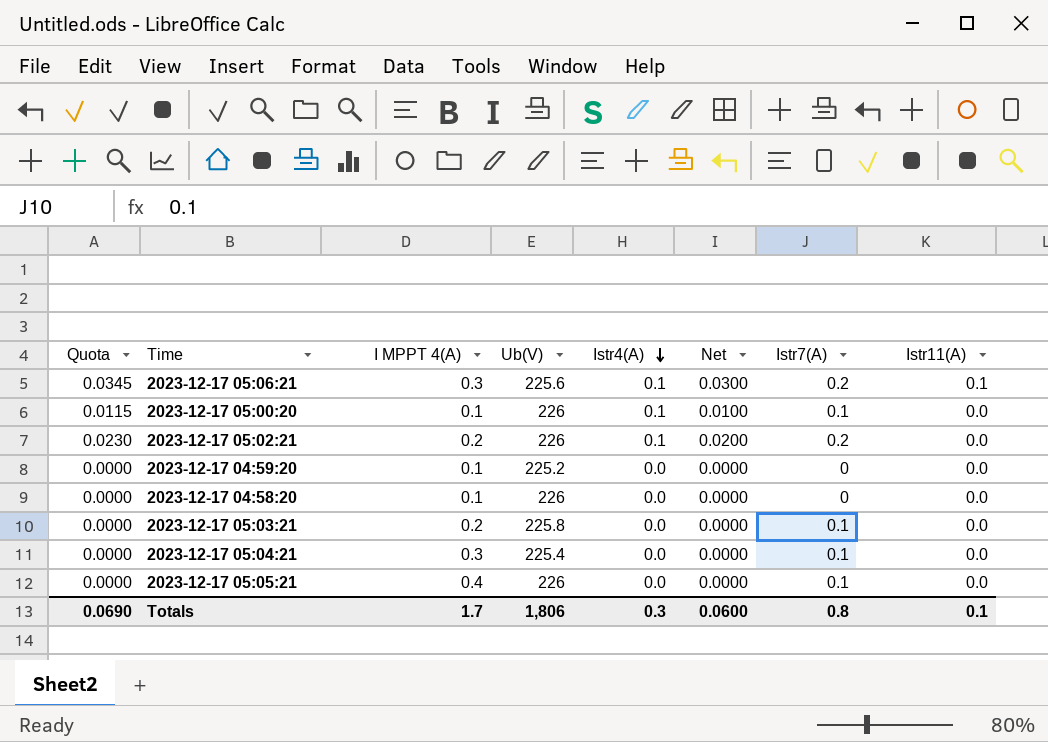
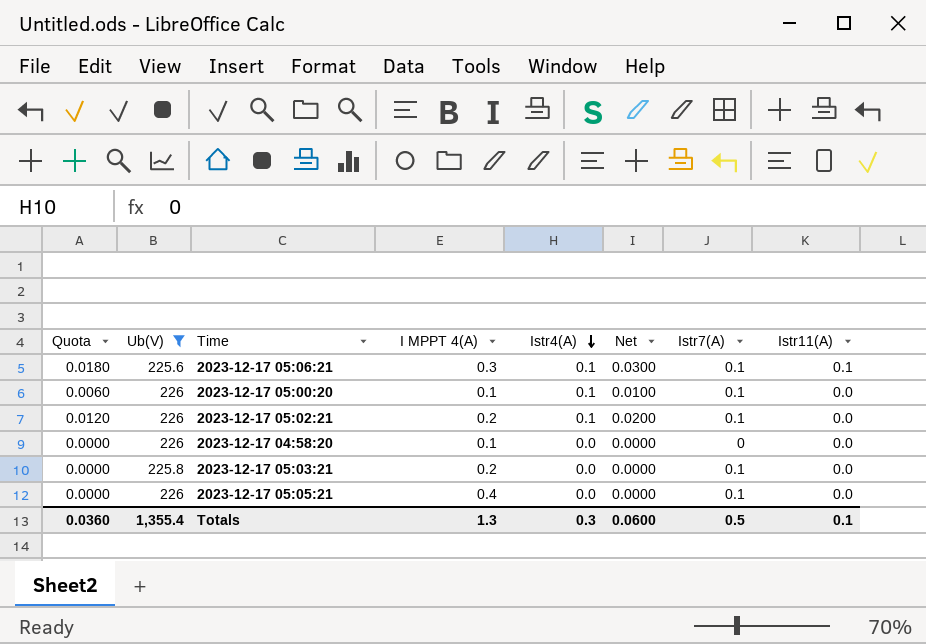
filter: none -> Ub(V) >= 225.6
column Quota | formula: [Net] * 1.15 -> [Net] * 0.6
column Ub(V) | position: 4 -> 2
2023-12-17 05:06:21 | Istr7(A): 0.2 -> 0.1
2023-12-17 05:02:21 | Istr7(A): 0.2 -> 0.1
Totals | Quota: 0.0690 -> 0.0360
Totals | Ub(V): 1,806 -> 1,355.4
Totals | I MPPT 4(A): 1.7 -> 1.3
Totals | Istr7(A): 0.8 -> 0.5

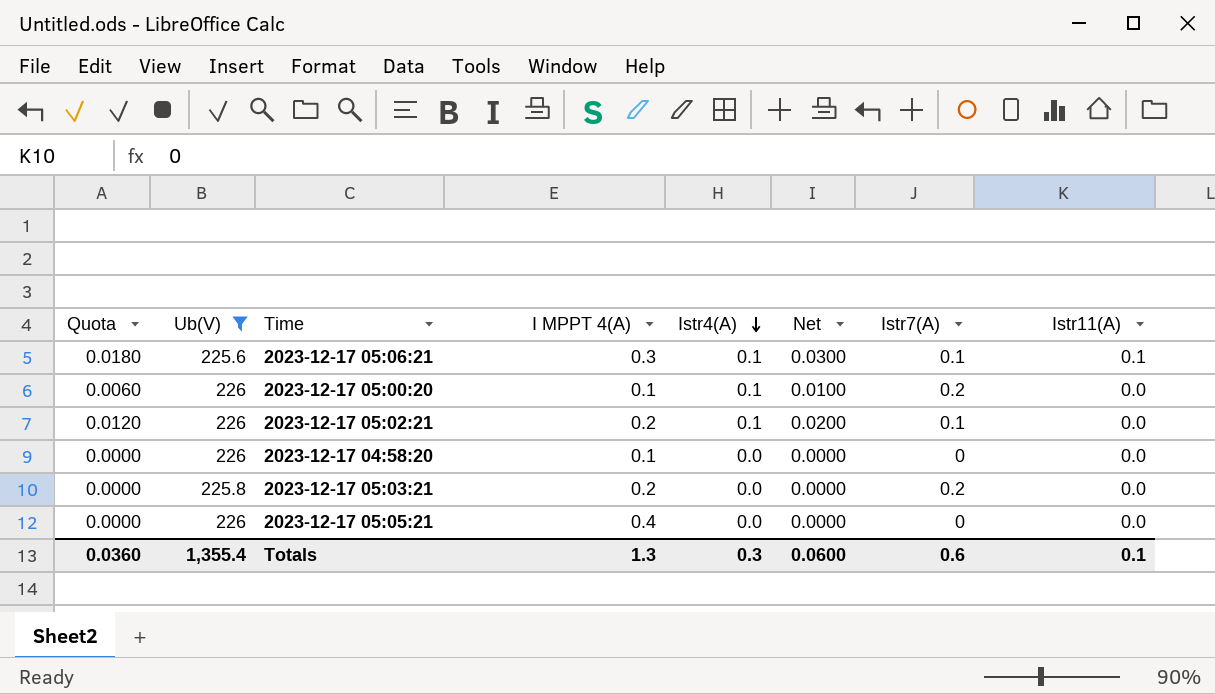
2023-12-17 05:00:20 | Istr7(A): 0.1 -> 0.2
2023-12-17 05:03:21 | Istr7(A): 0.1 -> 0.2
2023-12-17 05:05:21 | Istr7(A): 0.1 -> 0
Totals | Istr7(A): 0.5 -> 0.6

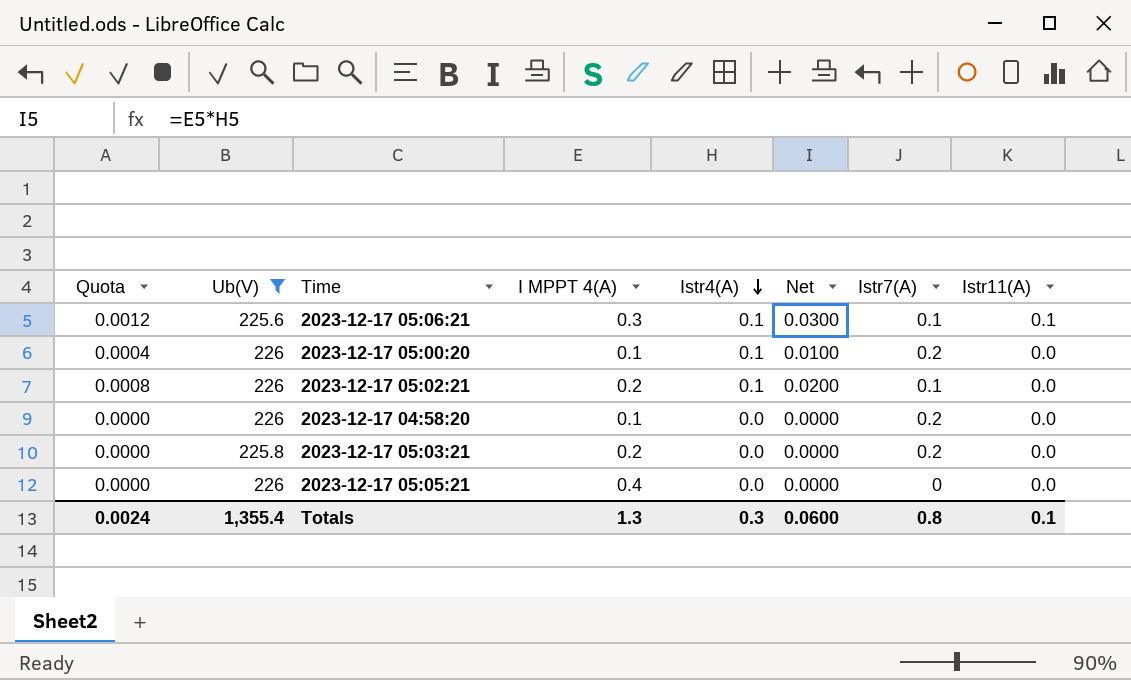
column Quota | formula: [Net] * 0.6 -> [Net] * 0.04
2023-12-17 04:58:20 | Istr7(A): 0 -> 0.2
Totals | Quota: 0.0360 -> 0.0024
Totals | Istr7(A): 0.6 -> 0.8

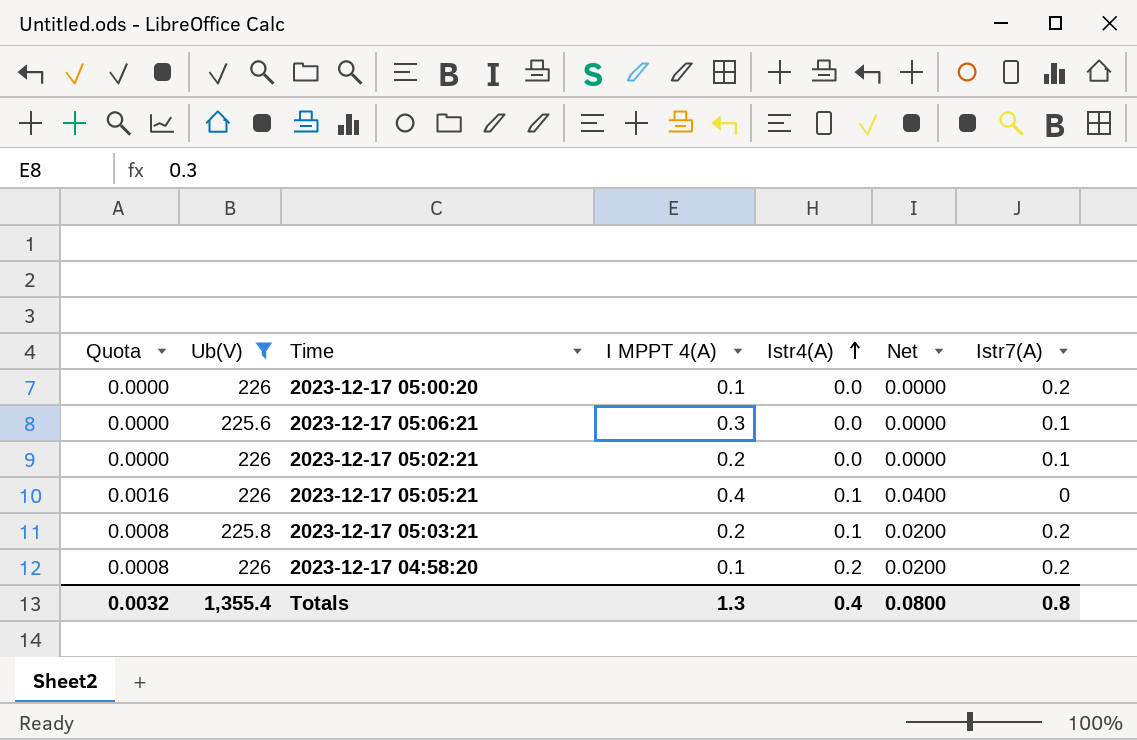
row order: Istr4(A) descending -> Istr4(A) ascending
column Istr11(A) | position: 8 -> none
2023-12-17 05:00:20 | Quota: 0.0004 -> 0.0000
2023-12-17 05:00:20 | Istr4(A): 0.1 -> 0.0
2023-12-17 05:00:20 | Net: 0.0100 -> 0.0000
2023-12-17 05:06:21 | Quota: 0.0012 -> 0.0000
2023-12-17 05:06:21 | Istr4(A): 0.1 -> 0.0
2023-12-17 05:06:21 | Net: 0.0300 -> 0.0000
2023-12-17 05:02:21 | Quota: 0.0008 -> 0.0000
2023-12-17 05:02:21 | Istr4(A): 0.1 -> 0.0
2023-12-17 05:02:21 | Net: 0.0200 -> 0.0000
2023-12-17 05:05:21 | Quota: 0.0000 -> 0.0016
2023-12-17 05:05:21 | Istr4(A): 0.0 -> 0.1
2023-12-17 05:05:21 | Net: 0.0000 -> 0.0400
2023-12-17 05:03:21 | Quota: 0.0000 -> 0.0008
2023-12-17 05:03:21 | Istr4(A): 0.0 -> 0.1
2023-12-17 05:03:21 | Net: 0.0000 -> 0.0200
2023-12-17 04:58:20 | Quota: 0.0000 -> 0.0008
2023-12-17 04:58:20 | Istr4(A): 0.0 -> 0.2
2023-12-17 04:58:20 | Net: 0.0000 -> 0.0200
Totals | Quota: 0.0024 -> 0.0032
Totals | Istr4(A): 0.3 -> 0.4
Totals | Net: 0.0600 -> 0.0800

